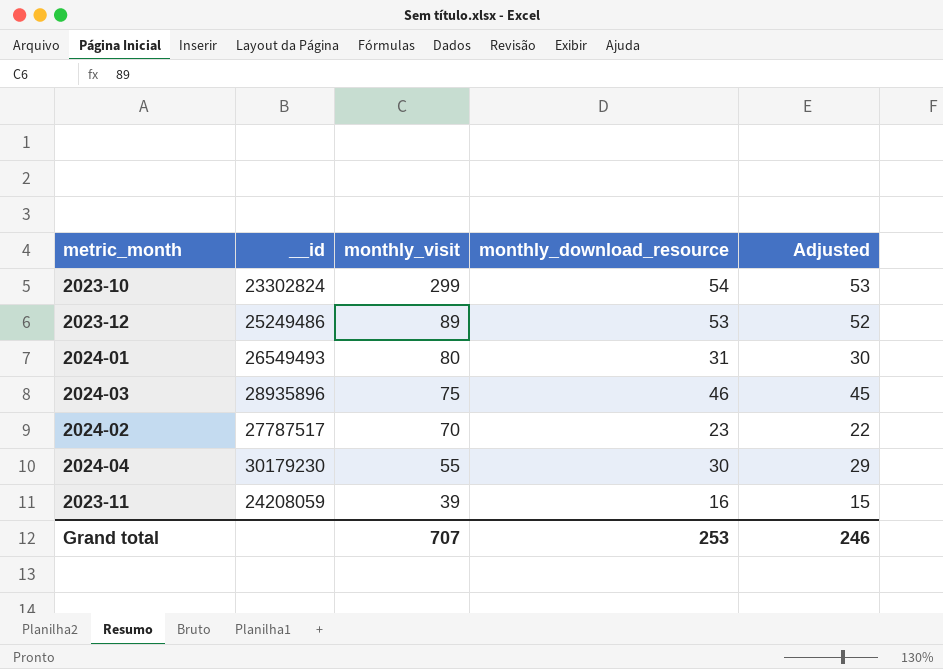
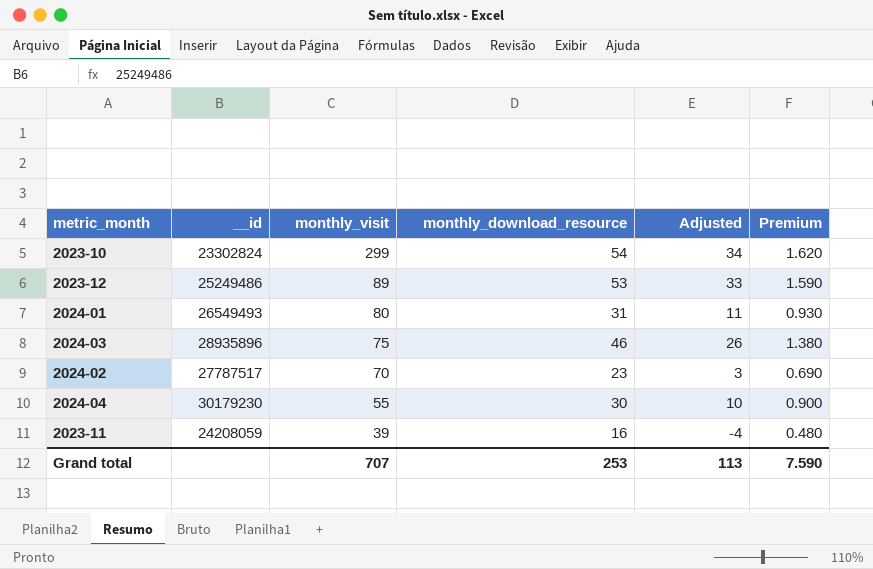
column Adjusted | formula: [monthly_download_resource] - 1 -> [monthly_download_resource] - 20
column Premium | formula: none -> [monthly_download_resource] * 0.03
Grand total | Adjusted: 246 -> 113

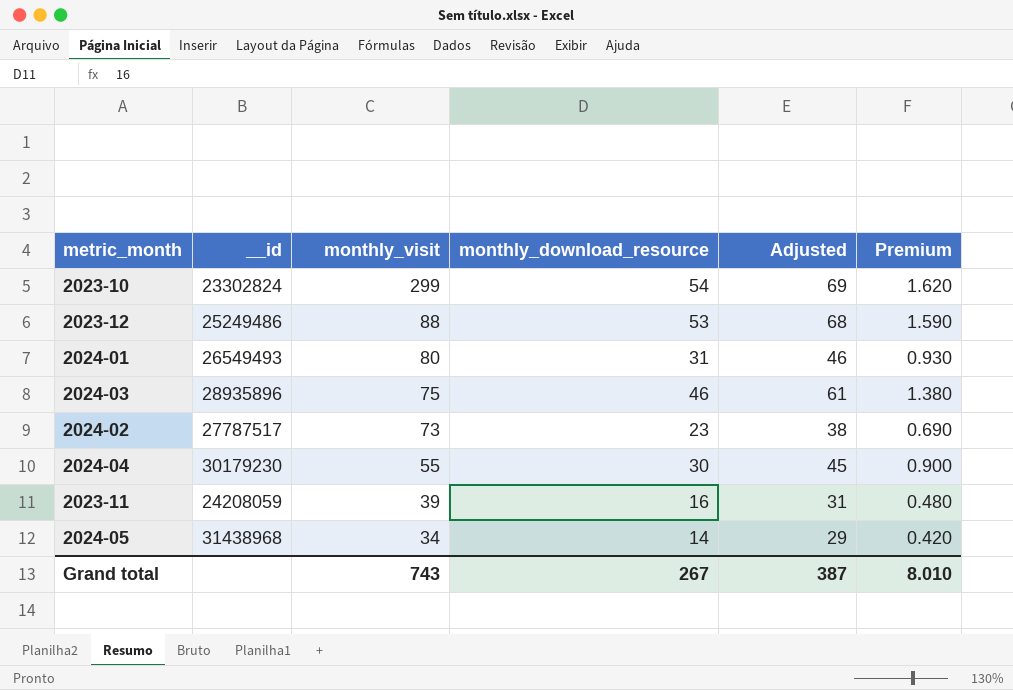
column Adjusted | formula: [monthly_download_resource] - 20 -> [monthly_download_resource] + 15
2023-12 | monthly_visit: 89 -> 88
2024-02 | monthly_visit: 70 -> 73
row 2024-05: none -> 31438968 | 34 | 14 | 29 | 0.420
Grand total | monthly_visit: 707 -> 743
Grand total | monthly_download_resource: 253 -> 267
Grand total | Adjusted: 113 -> 387
Grand total | Premium: 7.590 -> 8.010

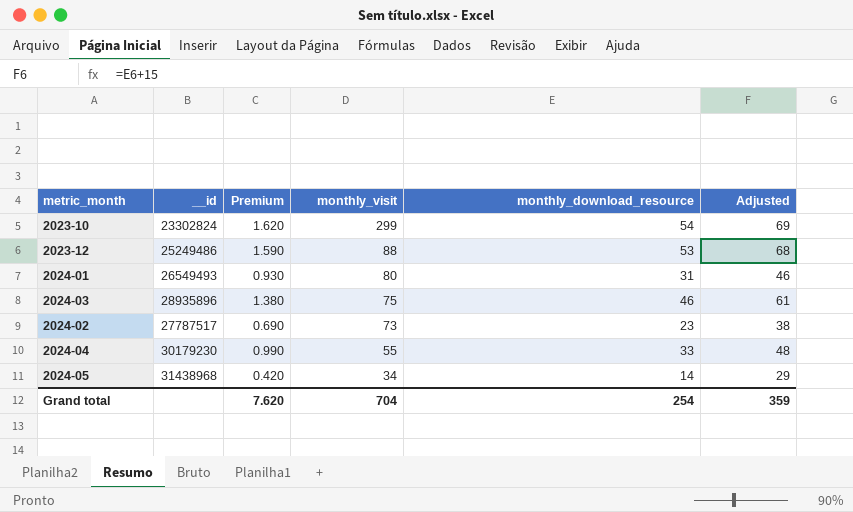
column Premium | position: 6 -> 3
row 2023-11: 24208059 | 39 | 16 | 31 | 0.480 -> none
2024-04 | Premium: 0.900 -> 0.990
2024-04 | monthly_download_resource: 30 -> 33
2024-04 | Adjusted: 45 -> 48
Grand total | Premium: 8.010 -> 7.620
Grand total | monthly_visit: 743 -> 704
Grand total | monthly_download_resource: 267 -> 254
Grand total | Adjusted: 387 -> 359

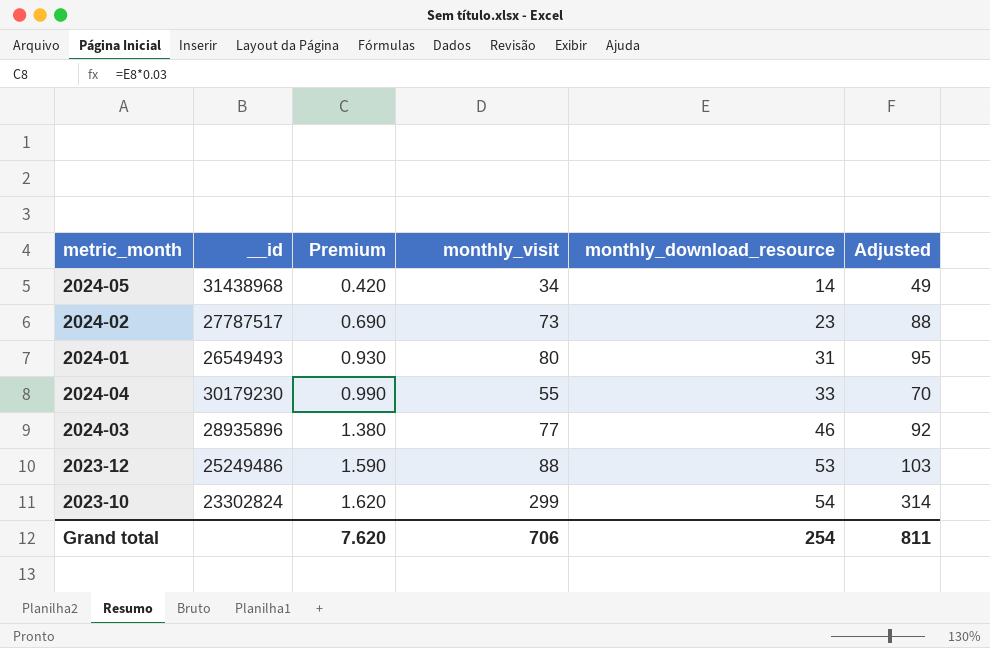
row order: monthly_visit descending -> Premium ascending
column Adjusted | formula: [monthly_download_resource] + 15 -> [monthly_visit] + 15
2024-03 | monthly_visit: 75 -> 77
Grand total | monthly_visit: 704 -> 706
Grand total | Adjusted: 359 -> 811

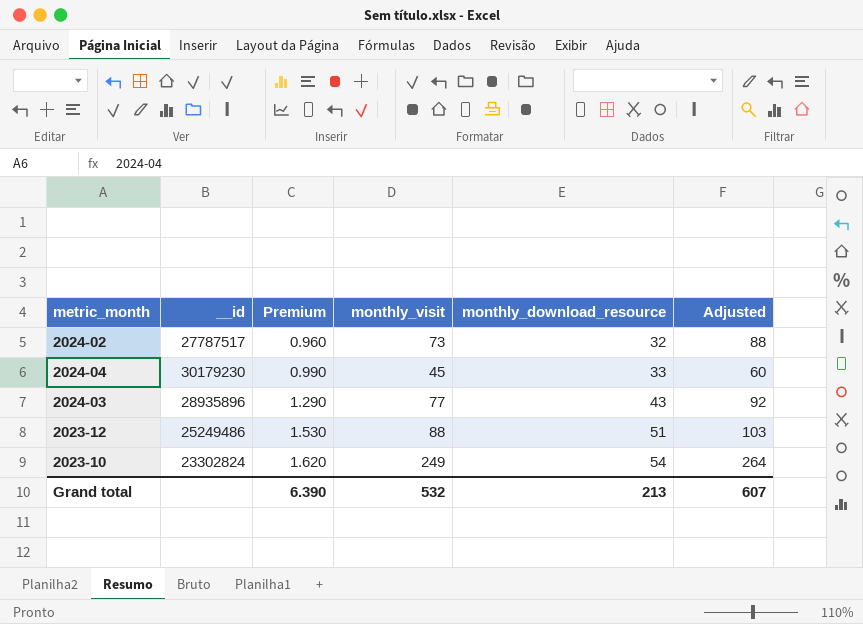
row 2024-05: 31438968 | 0.420 | 34 | 14 | 49 -> none
row 2024-01: 26549493 | 0.930 | 80 | 31 | 95 -> none
2024-02 | Premium: 0.690 -> 0.960
2024-02 | monthly_download_resource: 23 -> 32
2024-04 | monthly_visit: 55 -> 45
2024-04 | Adjusted: 70 -> 60
2024-03 | Premium: 1.380 -> 1.290
2024-03 | monthly_download_resource: 46 -> 43
2023-12 | Premium: 1.590 -> 1.530
2023-12 | monthly_download_resource: 53 -> 51
2023-10 | monthly_visit: 299 -> 249
2023-10 | Adjusted: 314 -> 264
Grand total | Premium: 7.620 -> 6.390
Grand total | monthly_visit: 706 -> 532
Grand total | monthly_download_resource: 254 -> 213
Grand total | Adjusted: 811 -> 607

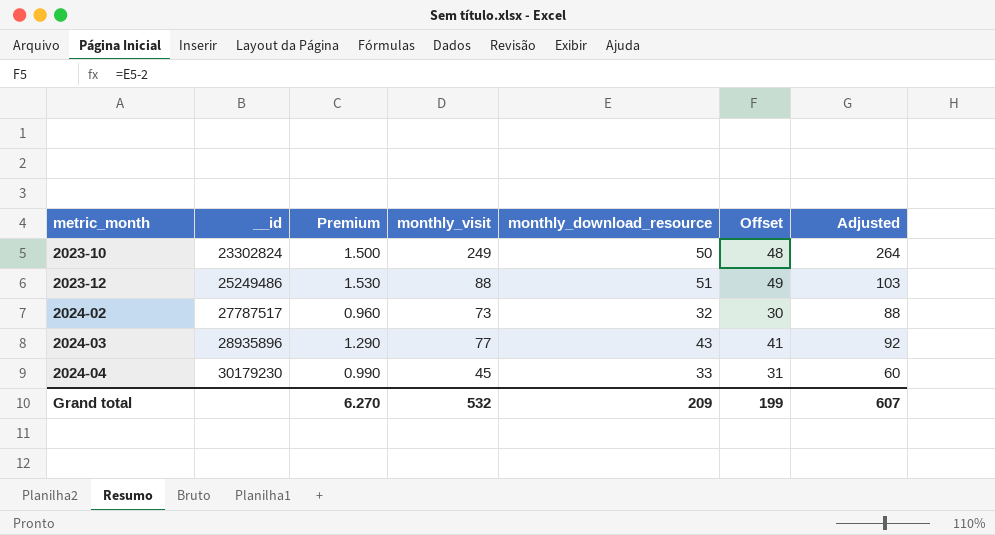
row order: Premium ascending -> metric_month ascending
column Offset | formula: none -> [monthly_download_resource] - 2
2023-10 | Premium: 1.620 -> 1.500
2023-10 | monthly_download_resource: 54 -> 50
Grand total | Premium: 6.390 -> 6.270
Grand total | monthly_download_resource: 213 -> 209

